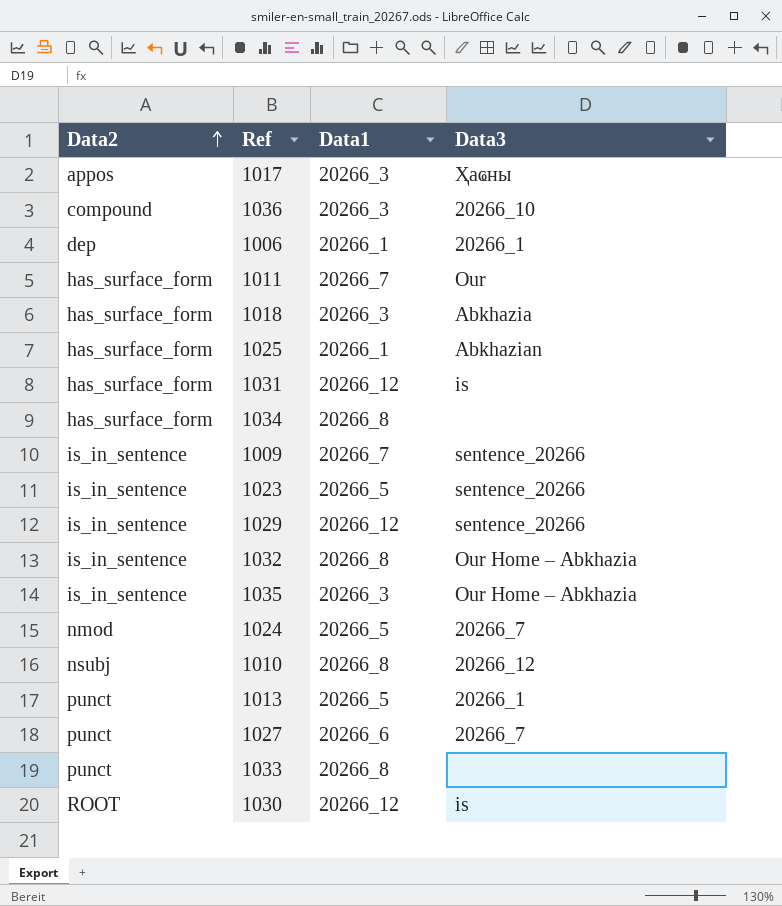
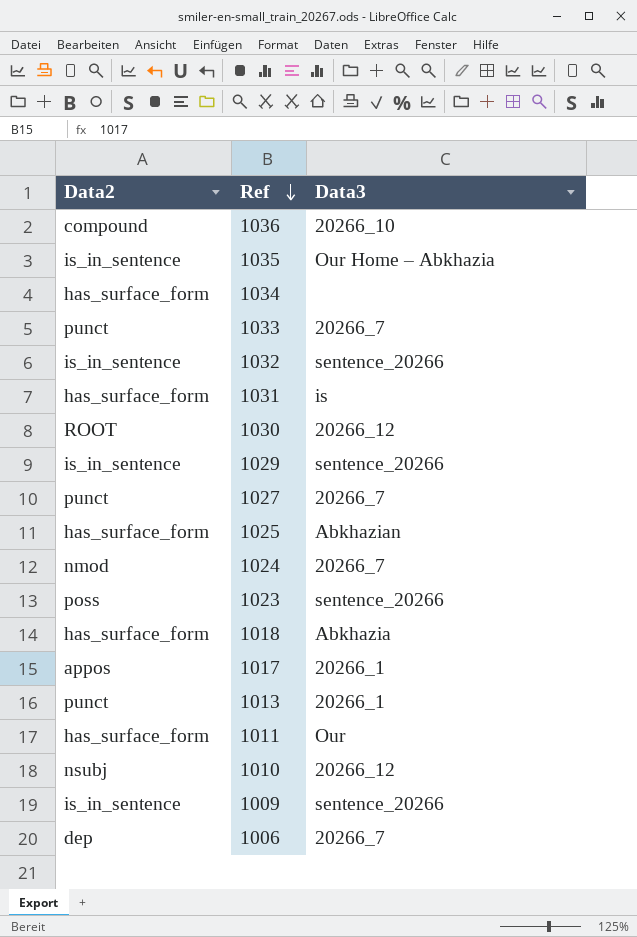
row order: Data2 ascending -> Ref descending
column Data1 | position: 3 -> none
1033 | Data3: none -> 20266_7
1032 | Data3: Our Home – Abkhazia -> sentence_20266
1030 | Data3: is -> 20266_12
1023 | Data2: is_in_sentence -> poss
1017 | Data3: Ҳаҩны -> 20266_1
1006 | Data3: 20266_1 -> 20266_7

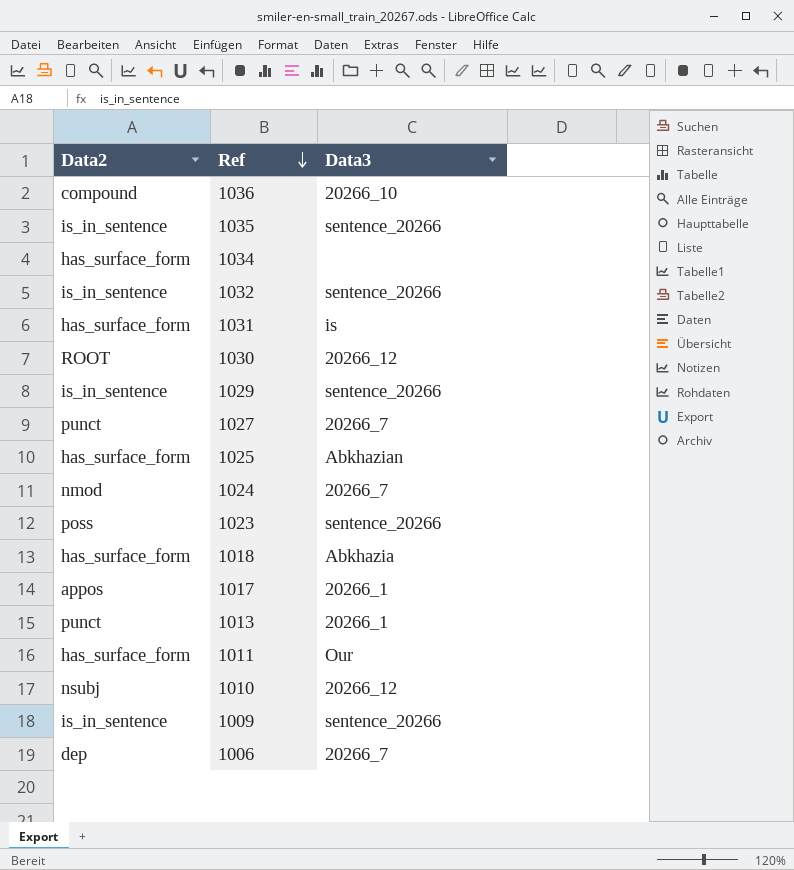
row 1033: punct | 20266_7 -> none
1035 | Data3: Our Home – Abkhazia -> sentence_20266

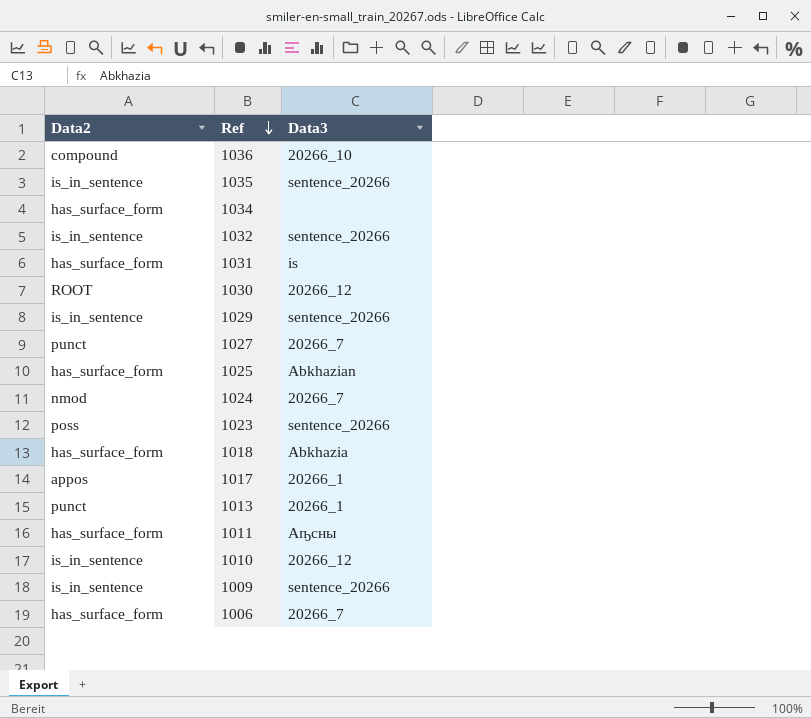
1011 | Data3: Our -> Аҧсны
1010 | Data2: nsubj -> is_in_sentence
1006 | Data2: dep -> has_surface_form

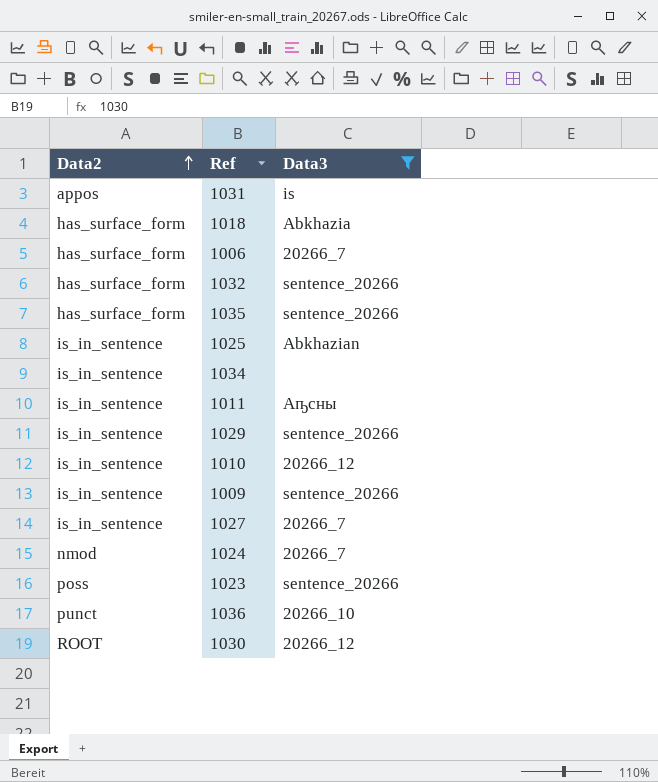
filter: none -> Data3 != 20266_1
row order: Ref descending -> Data2 ascending
1031 | Data2: has_surface_form -> appos
1032 | Data2: is_in_sentence -> has_surface_form
1035 | Data2: is_in_sentence -> has_surface_form
1025 | Data2: has_surface_form -> is_in_sentence
1034 | Data2: has_surface_form -> is_in_sentence
1011 | Data2: has_surface_form -> is_in_sentence
1027 | Data2: punct -> is_in_sentence
1036 | Data2: compound -> punct

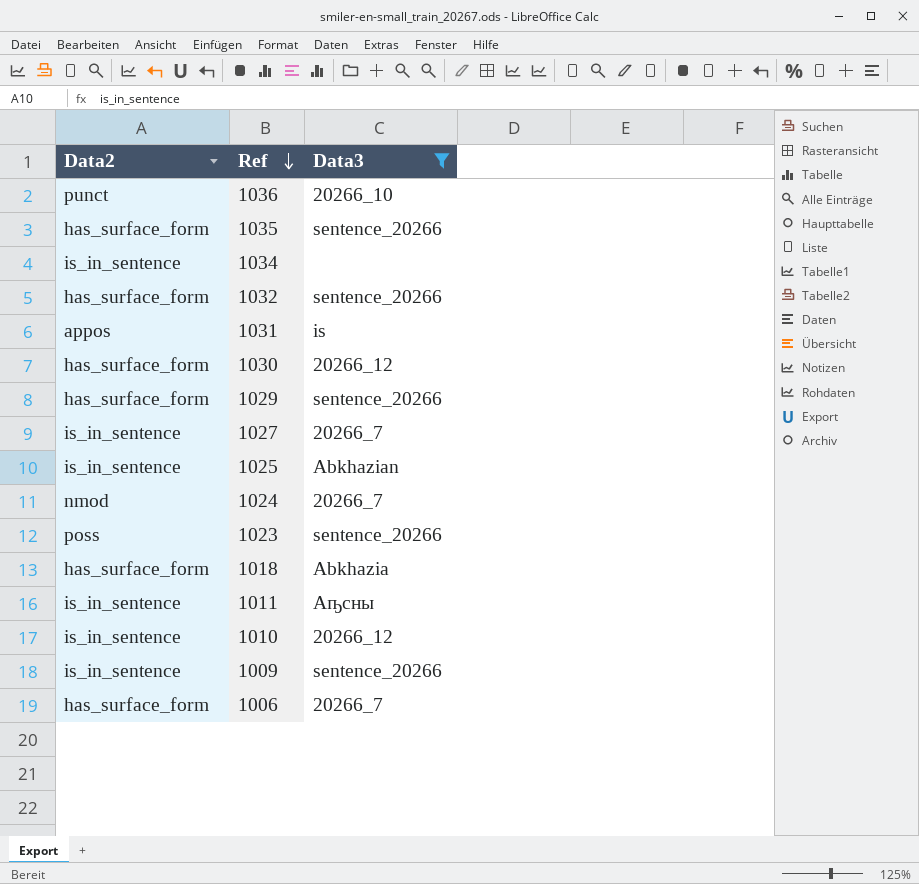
row order: Data2 ascending -> Ref descending
1030 | Data2: ROOT -> has_surface_form
1029 | Data2: is_in_sentence -> has_surface_form

